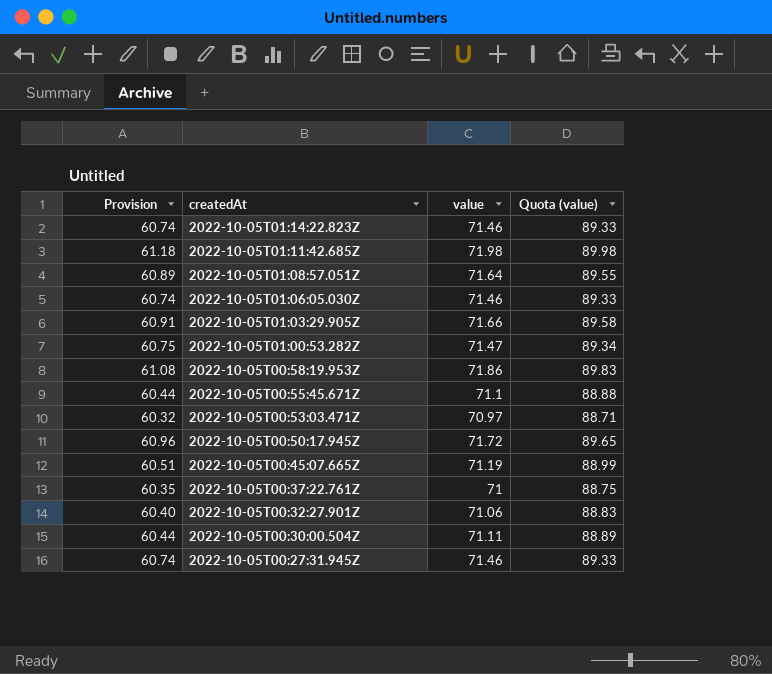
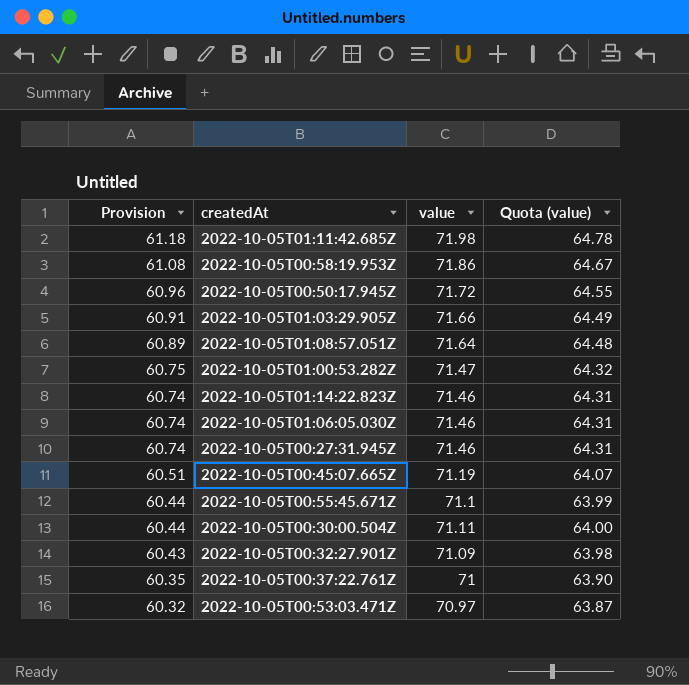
row order: createdAt descending -> Provision descending
column Quota (value) | formula: [value] * 1.25 -> [value] * 0.9
2022-10-05T00:32:27.901Z | Provision: 60.40 -> 60.43
2022-10-05T00:32:27.901Z | value: 71.06 -> 71.09

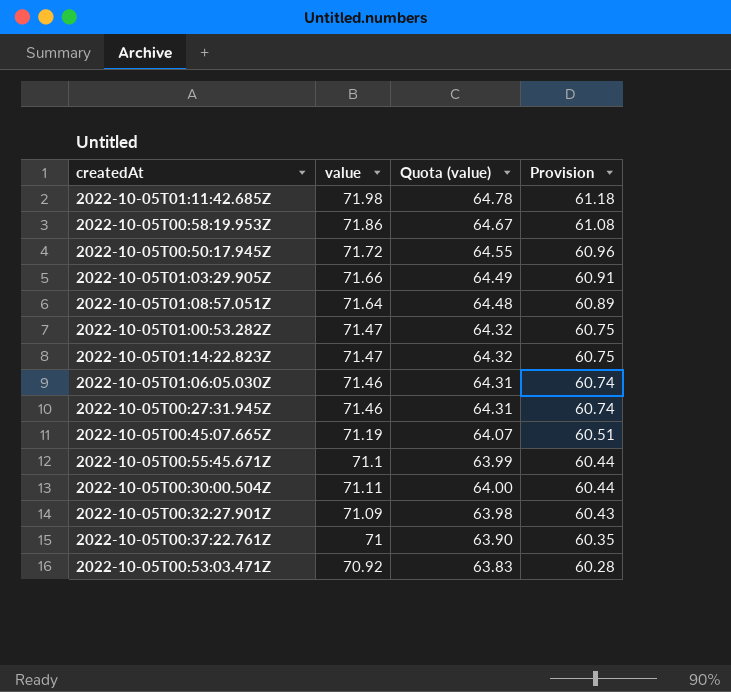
column Provision | position: 1 -> 4
2022-10-05T01:14:22.823Z | value: 71.46 -> 71.47
2022-10-05T01:14:22.823Z | Quota (value): 64.31 -> 64.32
2022-10-05T01:14:22.823Z | Provision: 60.74 -> 60.75
2022-10-05T00:53:03.471Z | value: 70.97 -> 70.92
2022-10-05T00:53:03.471Z | Quota (value): 63.87 -> 63.83
2022-10-05T00:53:03.471Z | Provision: 60.32 -> 60.28

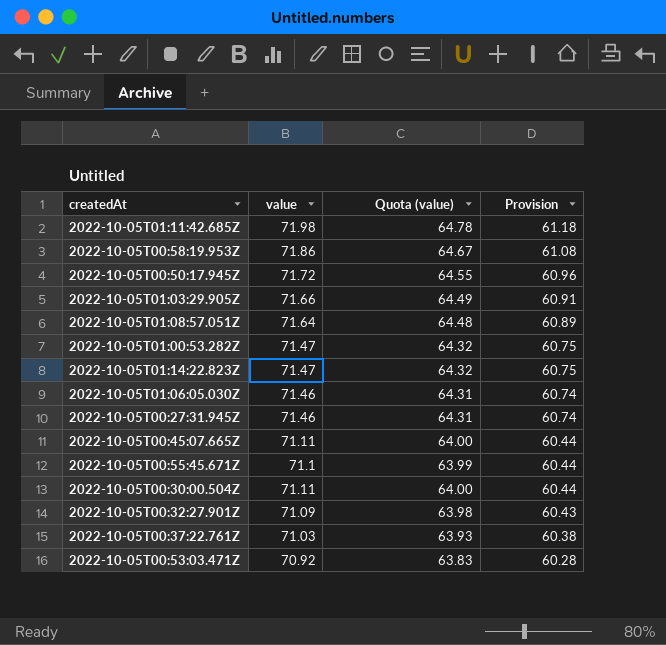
2022-10-05T00:45:07.665Z | value: 71.19 -> 71.11
2022-10-05T00:45:07.665Z | Quota (value): 64.07 -> 64.00
2022-10-05T00:45:07.665Z | Provision: 60.51 -> 60.44
2022-10-05T00:37:22.761Z | value: 71 -> 71.03
2022-10-05T00:37:22.761Z | Quota (value): 63.90 -> 63.93
2022-10-05T00:37:22.761Z | Provision: 60.35 -> 60.38

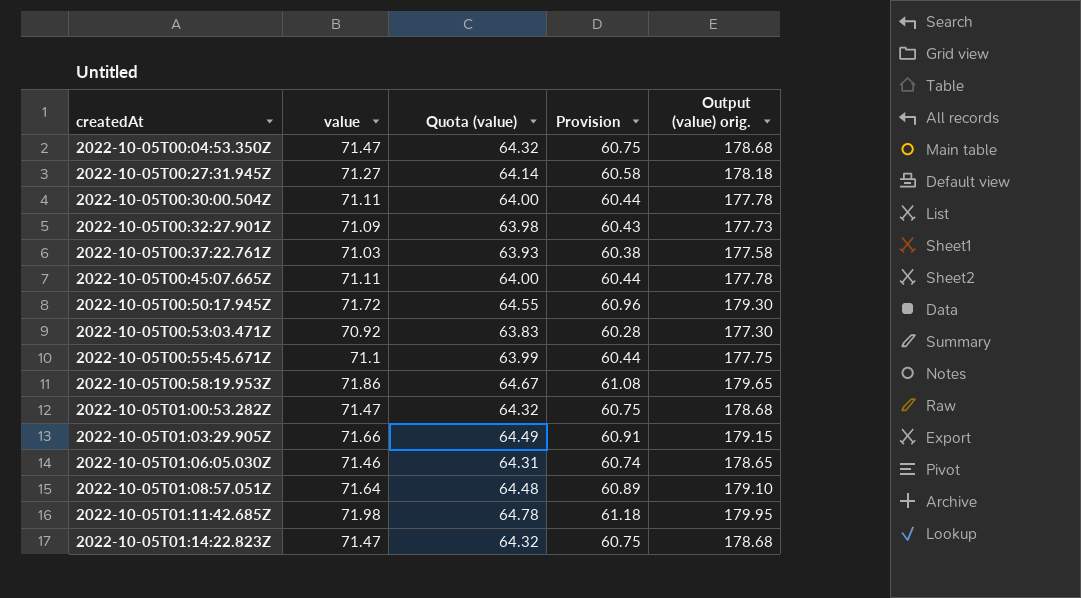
row order: Provision descending -> createdAt ascending
column Output (value) orig. | formula: none -> [value] * 2.5
row 2022-10-05T00:04:53.350Z: none -> 71.47 | 64.32 | 60.75 | 178.68
2022-10-05T00:27:31.945Z | value: 71.46 -> 71.27
2022-10-05T00:27:31.945Z | Quota (value): 64.31 -> 64.14
2022-10-05T00:27:31.945Z | Provision: 60.74 -> 60.58

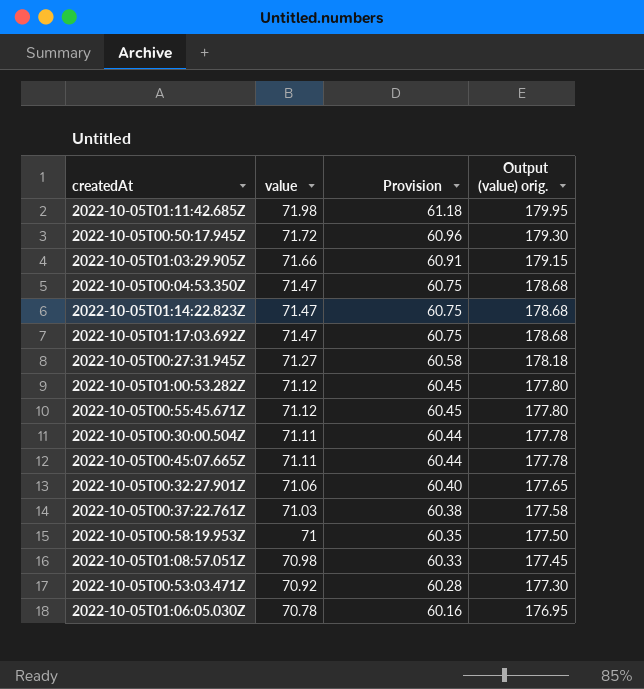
row order: createdAt ascending -> value descending
column Quota (value) | formula: [value] * 0.9 -> none
row 2022-10-05T01:17:03.692Z: none -> 71.47 | 60.75 | 178.68
2022-10-05T01:00:53.282Z | value: 71.47 -> 71.12
2022-10-05T01:00:53.282Z | Provision: 60.75 -> 60.45
2022-10-05T01:00:53.282Z | Output (value) orig.: 178.68 -> 177.80
2022-10-05T00:55:45.671Z | value: 71.1 -> 71.12
2022-10-05T00:55:45.671Z | Provision: 60.44 -> 60.45
2022-10-05T00:55:45.671Z | Output (value) orig.: 177.75 -> 177.80
2022-10-05T00:32:27.901Z | value: 71.09 -> 71.06
2022-10-05T00:32:27.901Z | Provision: 60.43 -> 60.40
2022-10-05T00:32:27.901Z | Output (value) orig.: 177.73 -> 177.65
2022-10-05T00:58:19.953Z | value: 71.86 -> 71
2022-10-05T00:58:19.953Z | Provision: 61.08 -> 60.35
2022-10-05T00:58:19.953Z | Output (value) orig.: 179.65 -> 177.50
2022-10-05T01:08:57.051Z | value: 71.64 -> 70.98
2022-10-05T01:08:57.051Z | Provision: 60.89 -> 60.33
2022-10-05T01:08:57.051Z | Output (value) orig.: 179.10 -> 177.45
2022-10-05T01:06:05.030Z | value: 71.46 -> 70.78
2022-10-05T01:06:05.030Z | Provision: 60.74 -> 60.16
2022-10-05T01:06:05.030Z | Output (value) orig.: 178.65 -> 176.95

